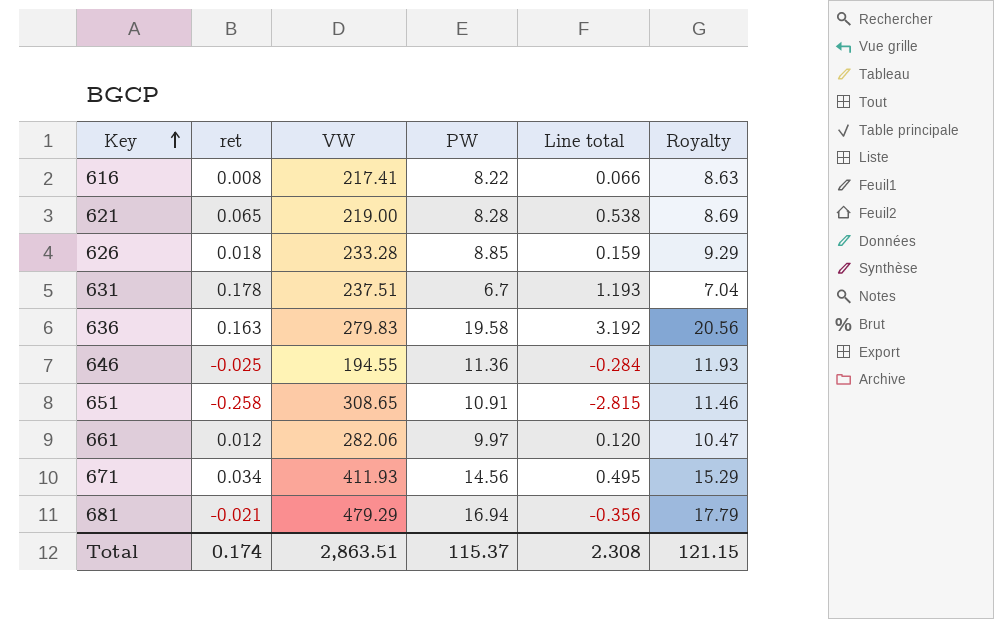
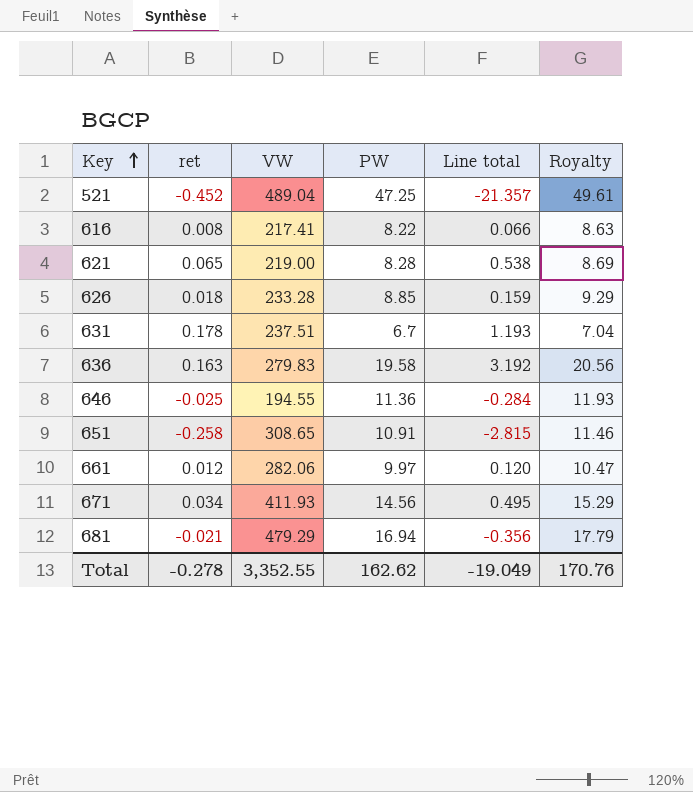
row 521: none -> -0.452 | 489.04 | 47.25 | -21.357 | 49.61
Total | ret: 0.174 -> -0.278
Total | VW: 2,863.51 -> 3,352.55
Total | PW: 115.37 -> 162.62
Total | Line total: 2.308 -> -19.049
Total | Royalty: 121.15 -> 170.76

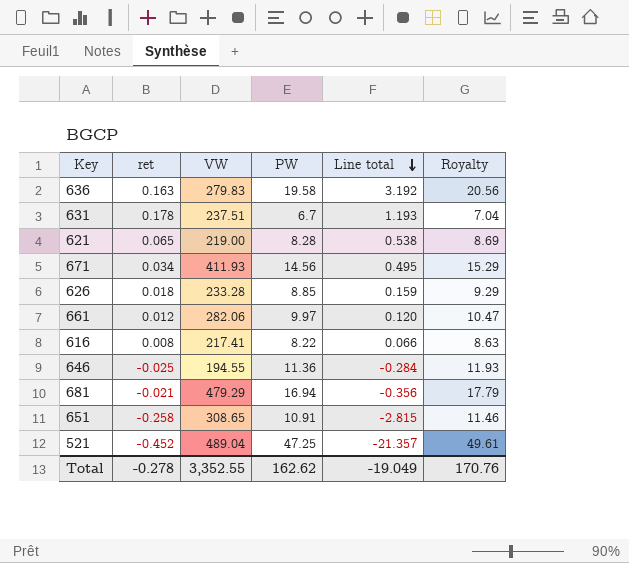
row order: Key ascending -> Line total descending

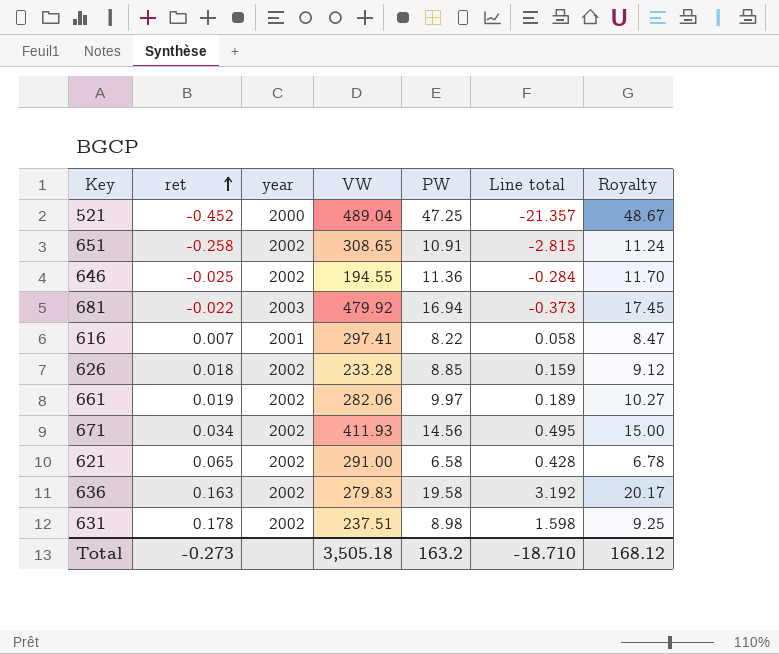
row order: Line total descending -> ret ascending
column year | position: none -> 3
column Royalty | formula: [PW] * 1.05 -> [PW] * 1.03
681 | ret: -0.021 -> -0.022
681 | VW: 479.29 -> 479.92
681 | Line total: -0.356 -> -0.373
616 | ret: 0.008 -> 0.007
616 | VW: 217.41 -> 297.41
616 | Line total: 0.066 -> 0.058
661 | ret: 0.012 -> 0.019
661 | Line total: 0.120 -> 0.189
621 | VW: 219.00 -> 291.00
621 | PW: 8.28 -> 6.58
621 | Line total: 0.538 -> 0.428
631 | PW: 6.7 -> 8.98
631 | Line total: 1.193 -> 1.598
Total | ret: -0.278 -> -0.273
Total | VW: 3,352.55 -> 3,505.18
Total | PW: 162.62 -> 163.2
Total | Line total: -19.049 -> -18.710
Total | Royalty: 170.76 -> 168.12

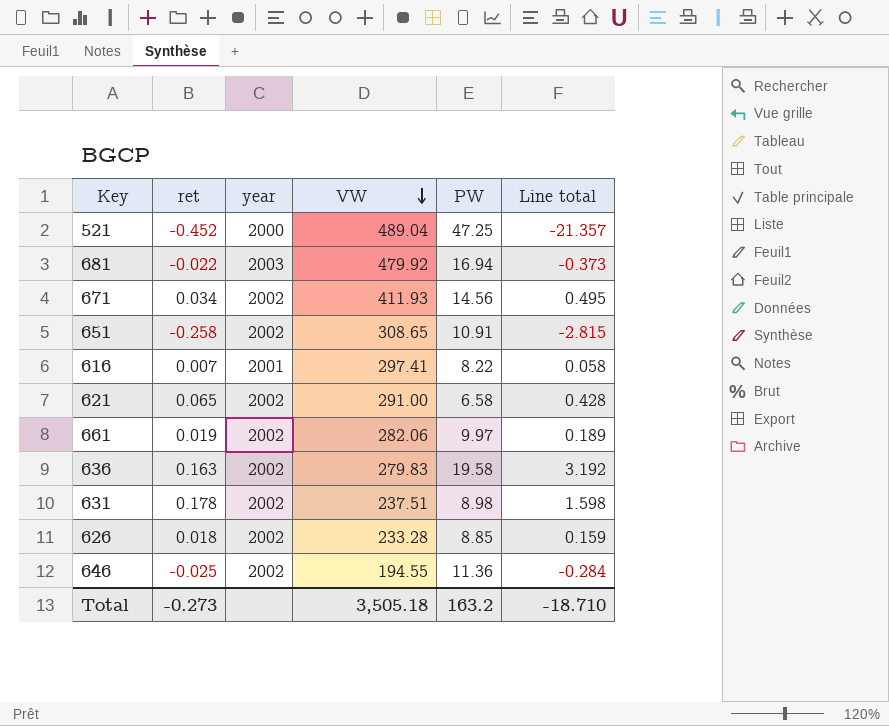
row order: ret ascending -> VW descending
column Royalty | formula: [PW] * 1.03 -> none

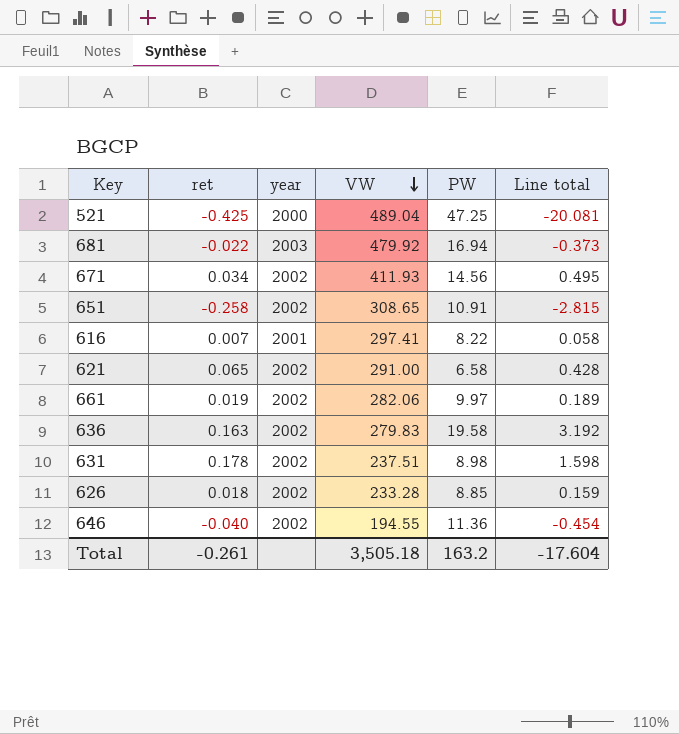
521 | ret: -0.452 -> -0.425
521 | Line total: -21.357 -> -20.081
646 | ret: -0.025 -> -0.040
646 | Line total: -0.284 -> -0.454
Total | ret: -0.273 -> -0.261
Total | Line total: -18.710 -> -17.604

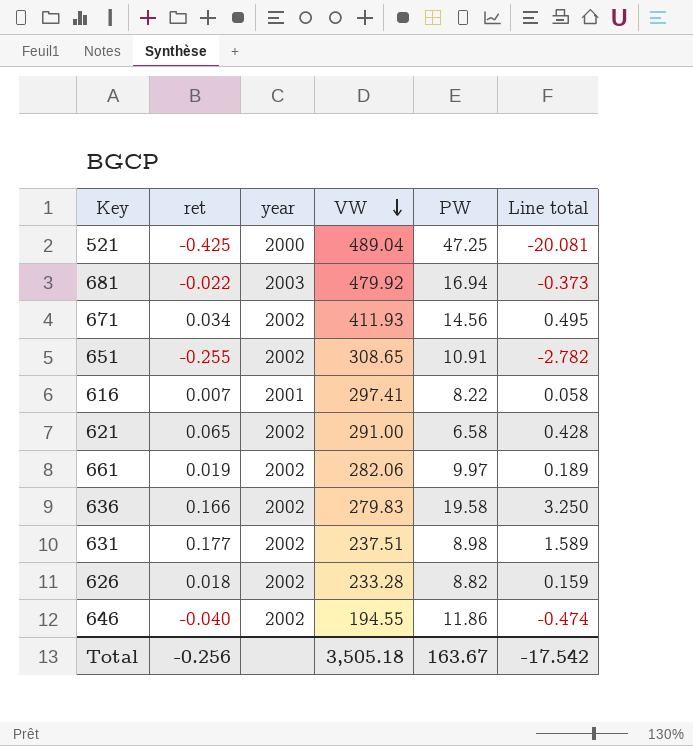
651 | ret: -0.258 -> -0.255
651 | Line total: -2.815 -> -2.782
636 | ret: 0.163 -> 0.166
636 | Line total: 3.192 -> 3.250
631 | ret: 0.178 -> 0.177
631 | Line total: 1.598 -> 1.589
626 | PW: 8.85 -> 8.82
646 | PW: 11.36 -> 11.86
646 | Line total: -0.454 -> -0.474
Total | ret: -0.261 -> -0.256
Total | PW: 163.2 -> 163.67
Total | Line total: -17.604 -> -17.542

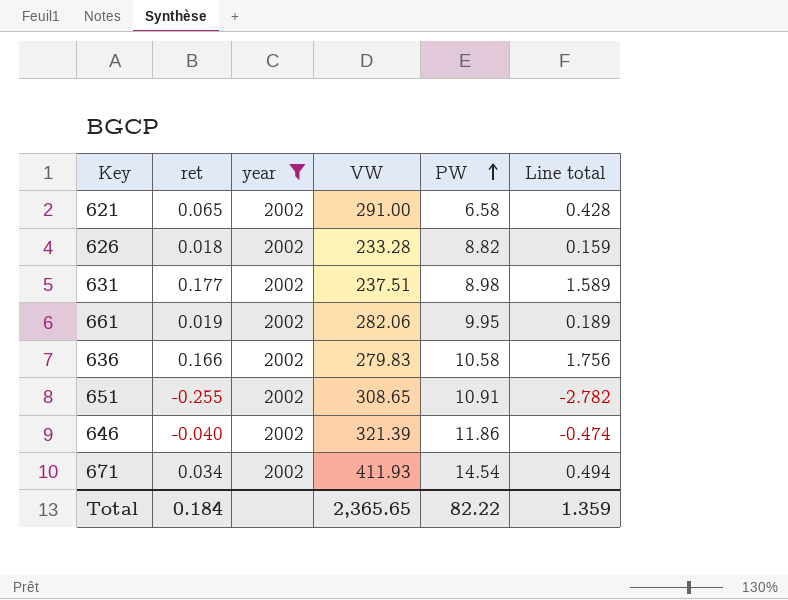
filter: none -> year = 2002
row order: VW descending -> PW ascending
661 | PW: 9.97 -> 9.95
636 | PW: 19.58 -> 10.58
636 | Line total: 3.250 -> 1.756
646 | VW: 194.55 -> 321.39
671 | PW: 14.56 -> 14.54
671 | Line total: 0.495 -> 0.494
Total | ret: -0.256 -> 0.184
Total | VW: 3,505.18 -> 2,365.65
Total | PW: 163.67 -> 82.22
Total | Line total: -17.542 -> 1.359

